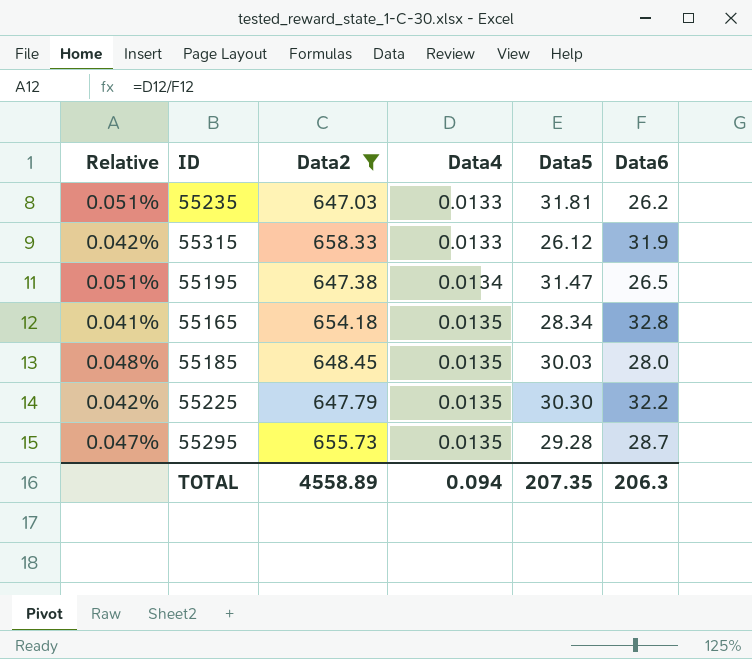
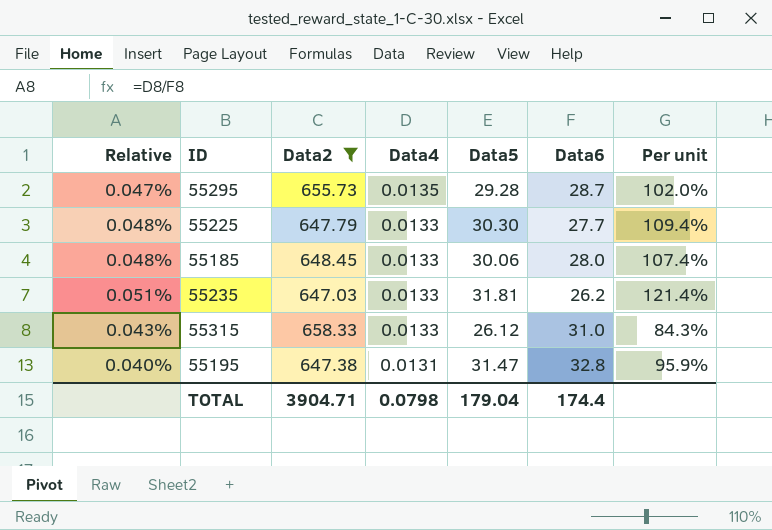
row order: Data4 ascending -> Data4 descending
column Per unit | formula: none -> [Data5] / [Data6]
row 55165: 0.041% | 654.18 | 0.0135 | 28.34 | 32.8 -> none
55225 | Relative: 0.042% -> 0.048%
55225 | Data4: 0.0135 -> 0.0133
55225 | Data6: 32.2 -> 27.7
55185 | Data4: 0.0135 -> 0.0133
55185 | Data5: 30.03 -> 30.06
55315 | Relative: 0.042% -> 0.043%
55315 | Data6: 31.9 -> 31.0
55195 | Relative: 0.051% -> 0.040%
55195 | Data4: 0.0134 -> 0.0131
55195 | Data6: 26.5 -> 32.8
TOTAL | Data2: 4558.89 -> 3904.71
TOTAL | Data4: 0.094 -> 0.0798
TOTAL | Data5: 207.35 -> 179.04
TOTAL | Data6: 206.3 -> 174.4

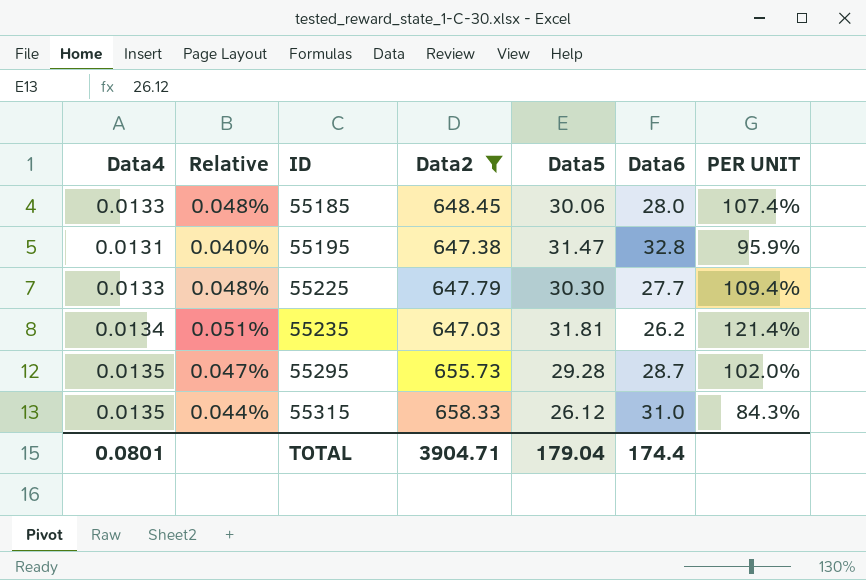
row order: Data4 descending -> ID ascending
column Data4 | position: 4 -> 1
column name: Per unit -> PER UNIT
55235 | Data4: 0.0133 -> 0.0134
55315 | Data4: 0.0133 -> 0.0135
55315 | Relative: 0.043% -> 0.044%
TOTAL | Data4: 0.0798 -> 0.0801

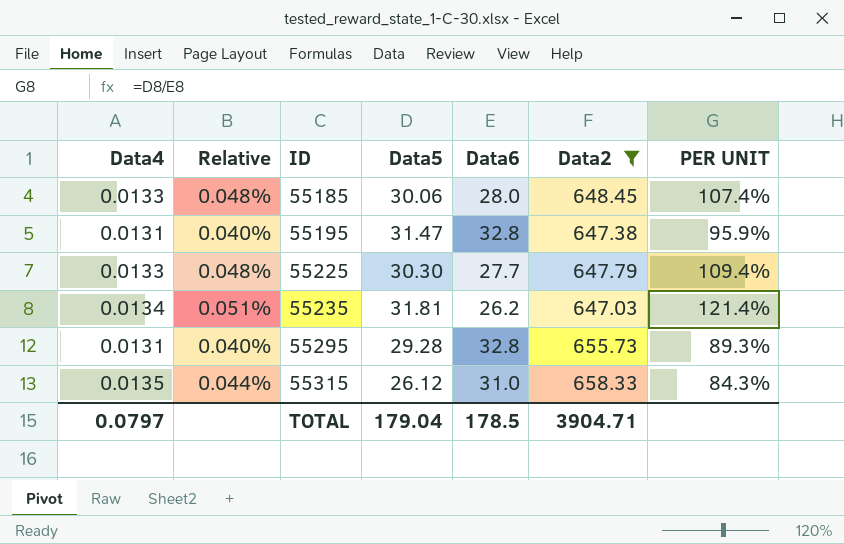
column Data2 | position: 4 -> 6
55295 | Data4: 0.0135 -> 0.0131
55295 | Relative: 0.047% -> 0.040%
55295 | Data6: 28.7 -> 32.8
55295 | PER UNIT: 102.0% -> 89.3%
TOTAL | Data4: 0.0801 -> 0.0797
TOTAL | Data6: 174.4 -> 178.5

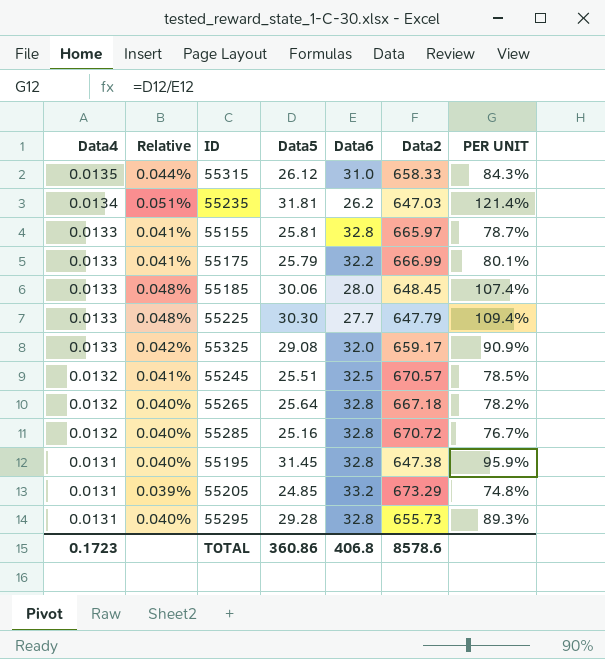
filter: Data2 <= 658.33 -> none
row order: ID ascending -> Data4 descending
55195 | Data5: 31.47 -> 31.45
TOTAL | Data4: 0.0797 -> 0.1723
TOTAL | Data5: 179.04 -> 360.86
TOTAL | Data6: 178.5 -> 406.8
TOTAL | Data2: 3904.71 -> 8578.6

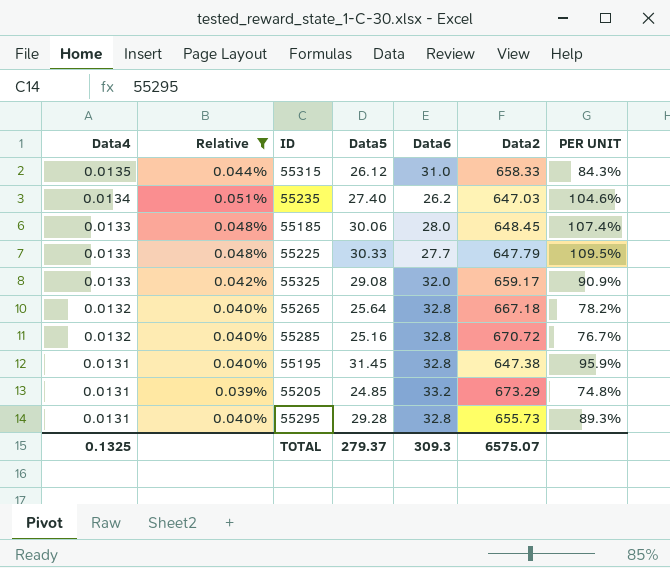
filter: none -> Relative != 0.041%
55235 | Data5: 31.81 -> 27.40
55235 | PER UNIT: 121.4% -> 104.6%
55225 | Data5: 30.30 -> 30.33
55225 | PER UNIT: 109.4% -> 109.5%
TOTAL | Data4: 0.1723 -> 0.1325
TOTAL | Data5: 360.86 -> 279.37
TOTAL | Data6: 406.8 -> 309.3
TOTAL | Data2: 8578.6 -> 6575.07

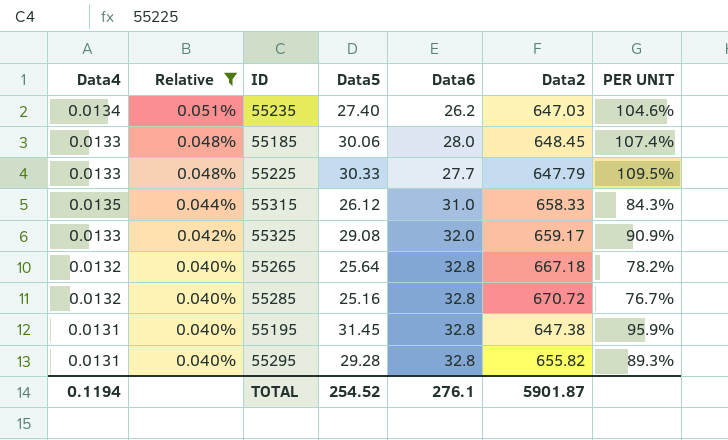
row order: Data4 descending -> Relative descending
row 55205: 0.0131 | 0.039% | 24.85 | 33.2 | 673.29 | 74.8% -> none
55295 | Data2: 655.73 -> 655.82
TOTAL | Data4: 0.1325 -> 0.1194
TOTAL | Data5: 279.37 -> 254.52
TOTAL | Data6: 309.3 -> 276.1
TOTAL | Data2: 6575.07 -> 5901.87

